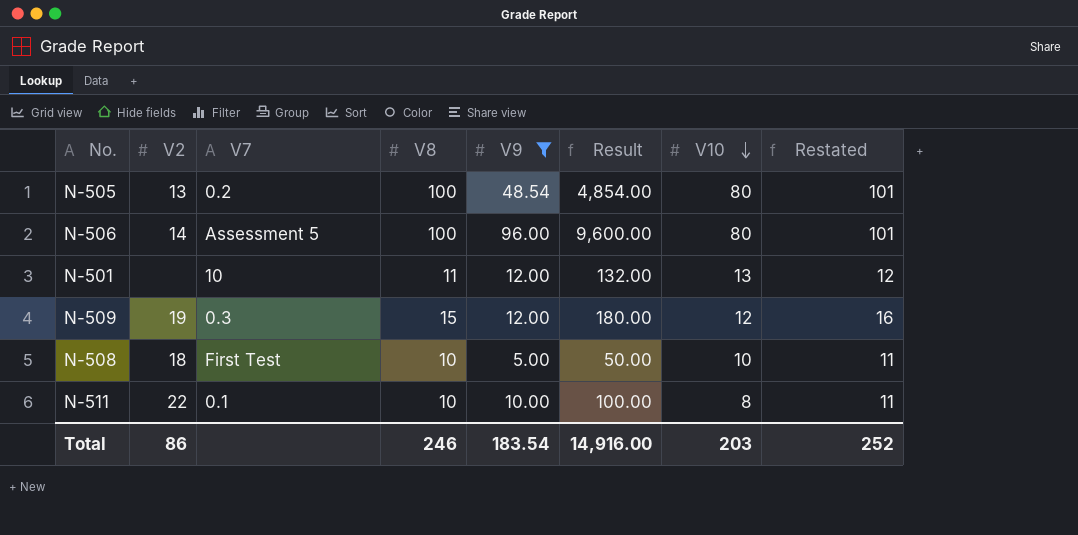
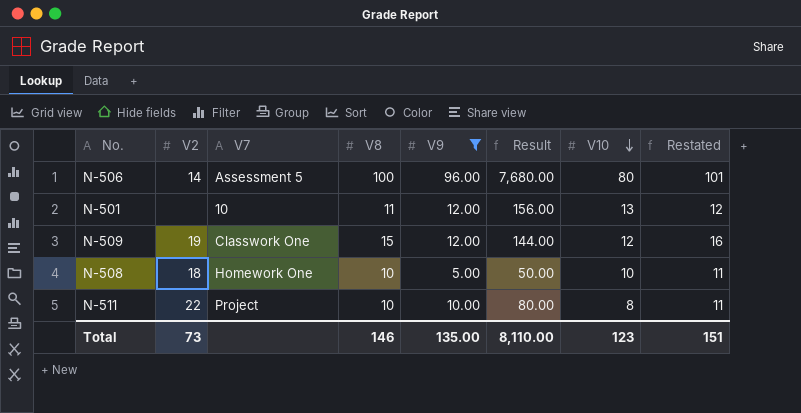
column Result | formula: [V8] * [V9] -> [V9] * [V10]
row N-505: 13 | 0.2 | 100 | 48.54 | 4,854.00 | 80 | 101 -> none
N-509 | V7: 0.3 -> Classwork One
N-508 | V7: First Test -> Homework One
N-511 | V7: 0.1 -> Project
Total | V2: 86 -> 73
Total | V8: 246 -> 146
Total | V9: 183.54 -> 135.00
Total | Result: 14,916.00 -> 8,110.00
Total | V10: 203 -> 123
Total | Restated: 252 -> 151

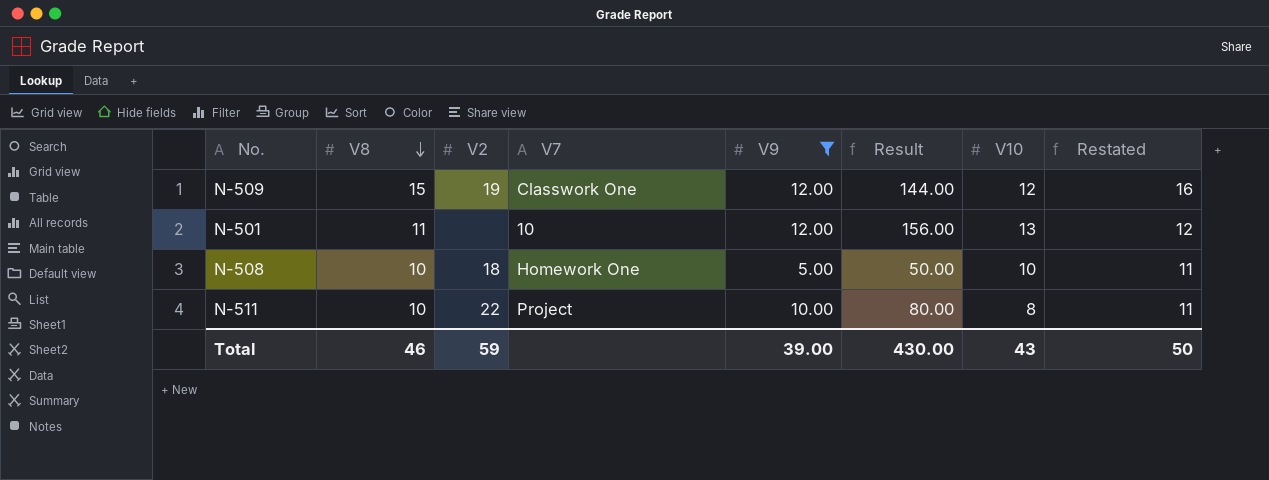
row order: V10 descending -> V8 descending
column V8 | position: 4 -> 2
row N-506: 14 | Assessment 5 | 100 | 96.00 | 7,680.00 | 80 | 101 -> none
Total | V8: 146 -> 46
Total | V2: 73 -> 59
Total | V9: 135.00 -> 39.00
Total | Result: 8,110.00 -> 430.00
Total | V10: 123 -> 43
Total | Restated: 151 -> 50

